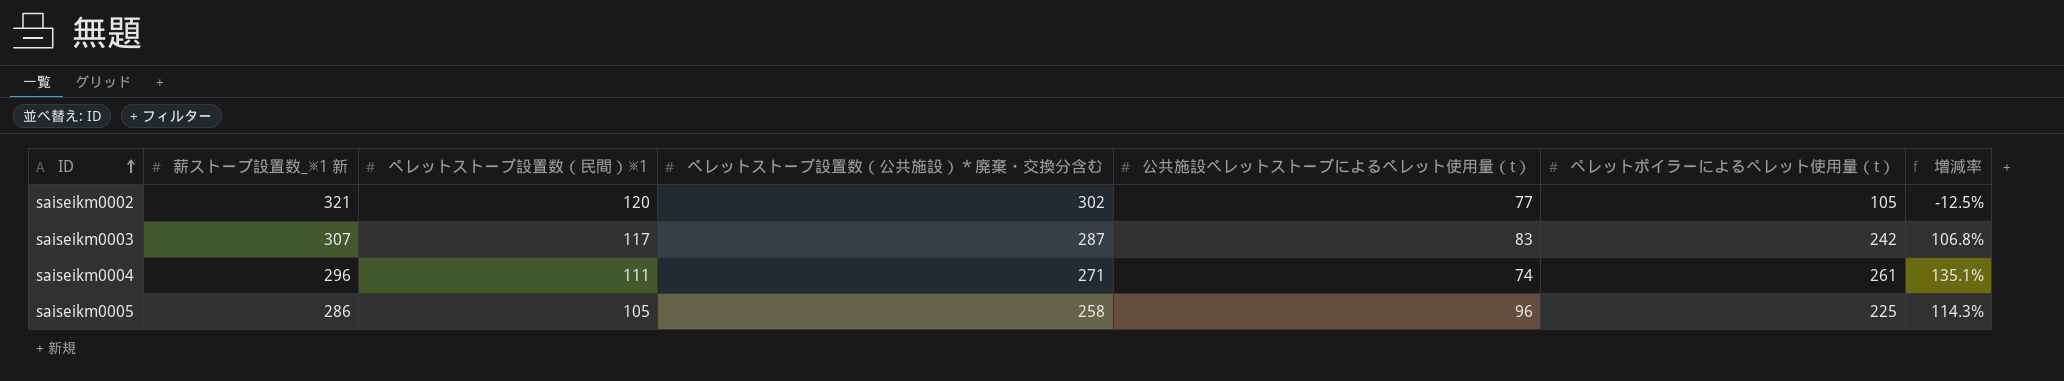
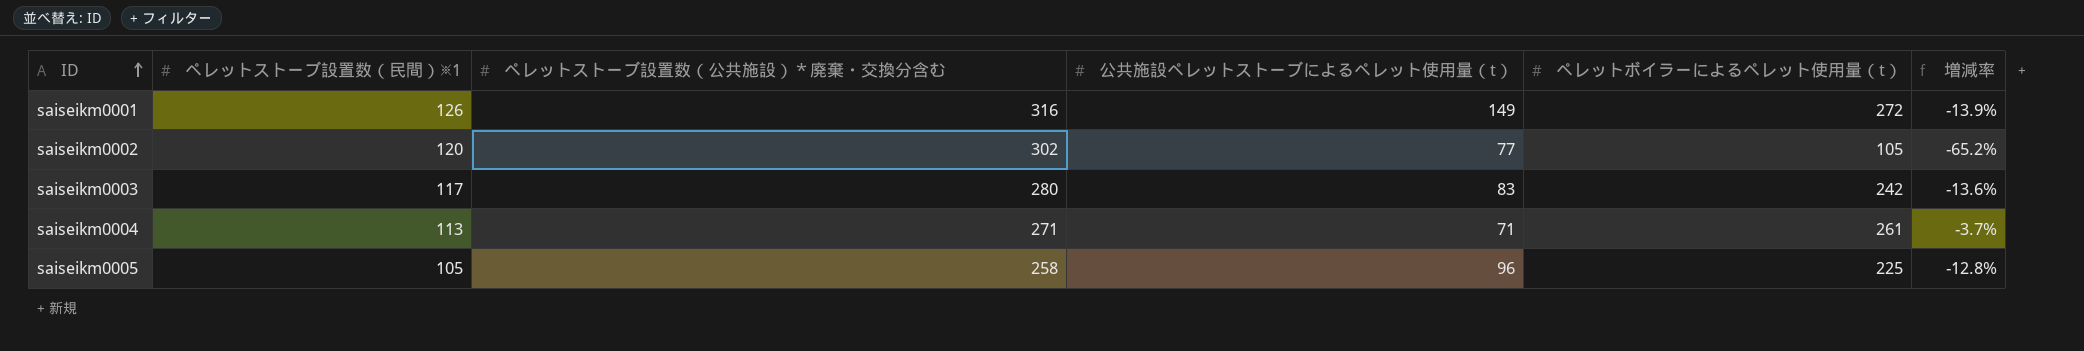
column 薪ストーブ設置数_※1 新 | position: 2 -> none
column 増減率 | formula: ([ペレットボイラーによるペレット使用量（t）] - [ペレットストーブ設置数（民間）※1]) / [ペレットストーブ設置数（民間）※1] -> ([ペレットボイラーによるペレット使用量（t）] - [ペレットストーブ設置数（公共施設）＊廃棄・交換分含む]) / [ペレットストーブ設置数（公共施設）＊廃棄・交換分含む]
row saiseikm0001: none -> 126 | 316 | 149 | 272 | -13.9%
saiseikm0003 | ペレットストーブ設置数（公共施設）＊廃棄・交換分含む: 287 -> 280
saiseikm0004 | ペレットストーブ設置数（民間）※1: 111 -> 113
saiseikm0004 | 公共施設ペレットストーブによるペレット使用量（t）: 74 -> 71

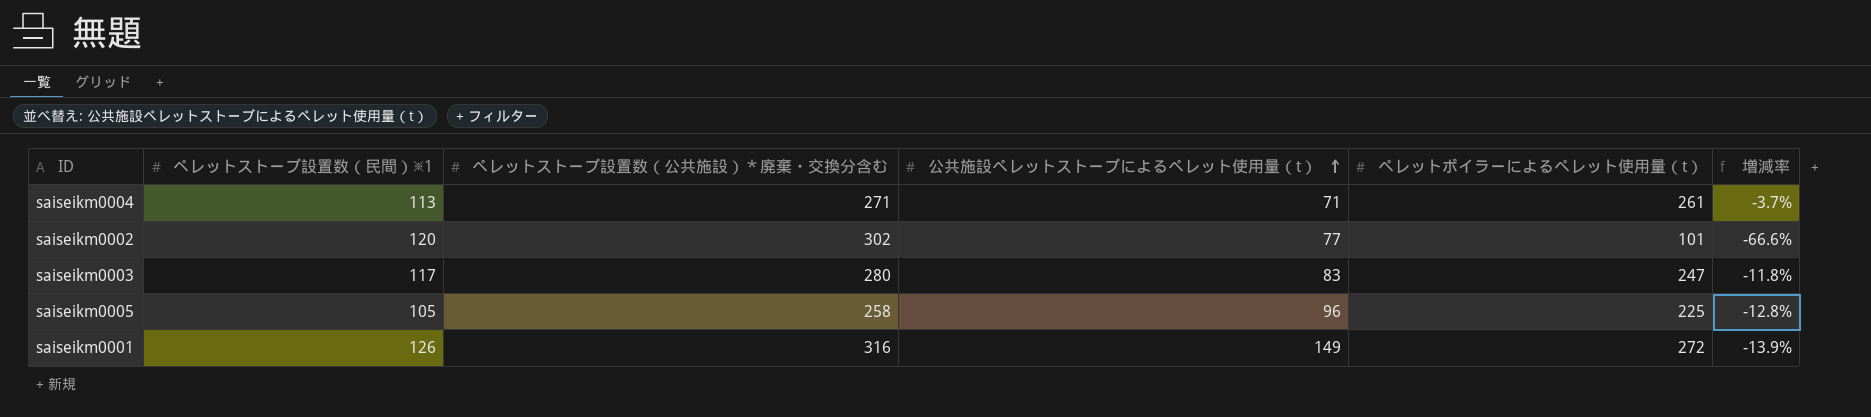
row order: ID ascending -> 公共施設ペレットストーブによるペレット使用量（t） ascending
saiseikm0002 | ペレットボイラーによるペレット使用量（t）: 105 -> 101
saiseikm0002 | 増減率: -65.2% -> -66.6%
saiseikm0003 | ペレットボイラーによるペレット使用量（t）: 242 -> 247
saiseikm0003 | 増減率: -13.6% -> -11.8%

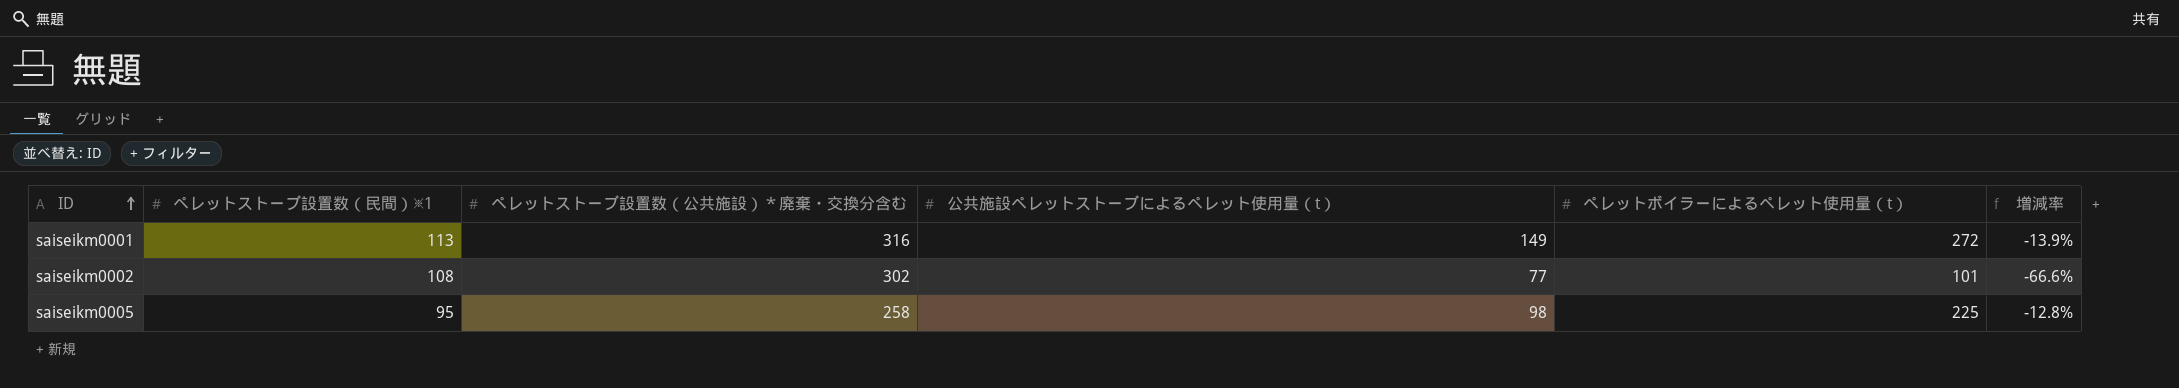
row order: 公共施設ペレットストーブによるペレット使用量（t） ascending -> ID ascending
row saiseikm0004: 113 | 271 | 71 | 261 | -3.7% -> none
row saiseikm0003: 117 | 280 | 83 | 247 | -11.8% -> none
saiseikm0001 | ペレットストーブ設置数（民間）※1: 126 -> 113
saiseikm0002 | ペレットストーブ設置数（民間）※1: 120 -> 108
saiseikm0005 | ペレットストーブ設置数（民間）※1: 105 -> 95
saiseikm0005 | 公共施設ペレットストーブによるペレット使用量（t）: 96 -> 98

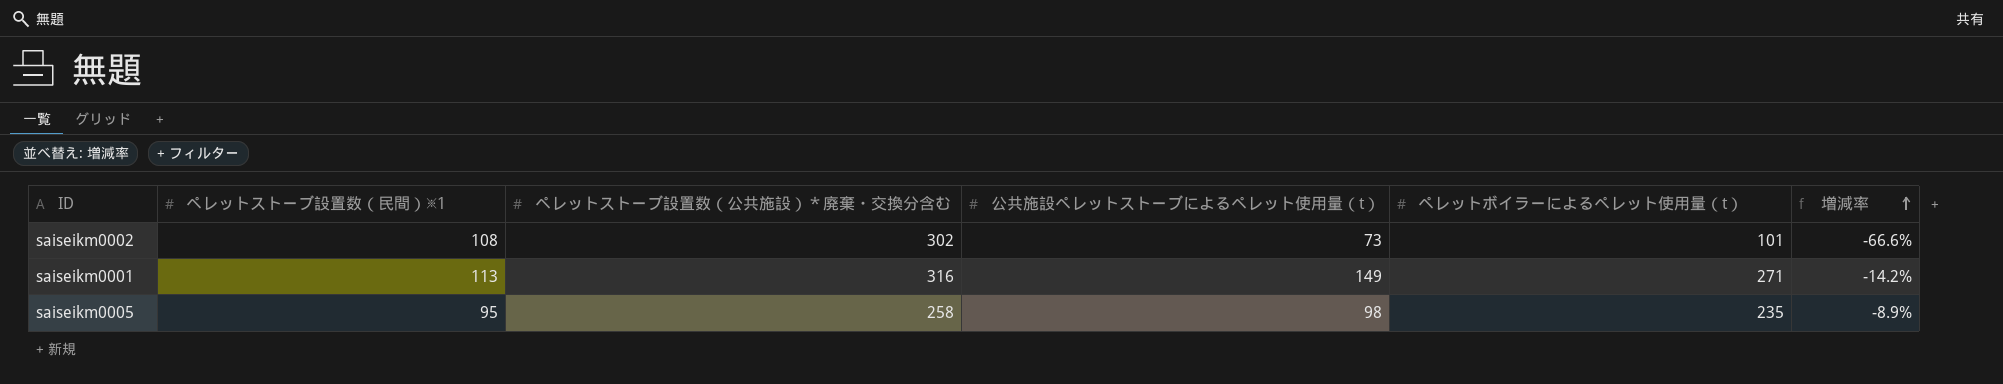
row order: ID ascending -> 増減率 ascending
saiseikm0002 | 公共施設ペレットストーブによるペレット使用量（t）: 77 -> 73
saiseikm0001 | ペレットボイラーによるペレット使用量（t）: 272 -> 271
saiseikm0001 | 増減率: -13.9% -> -14.2%
saiseikm0005 | ペレットボイラーによるペレット使用量（t）: 225 -> 235
saiseikm0005 | 増減率: -12.8% -> -8.9%

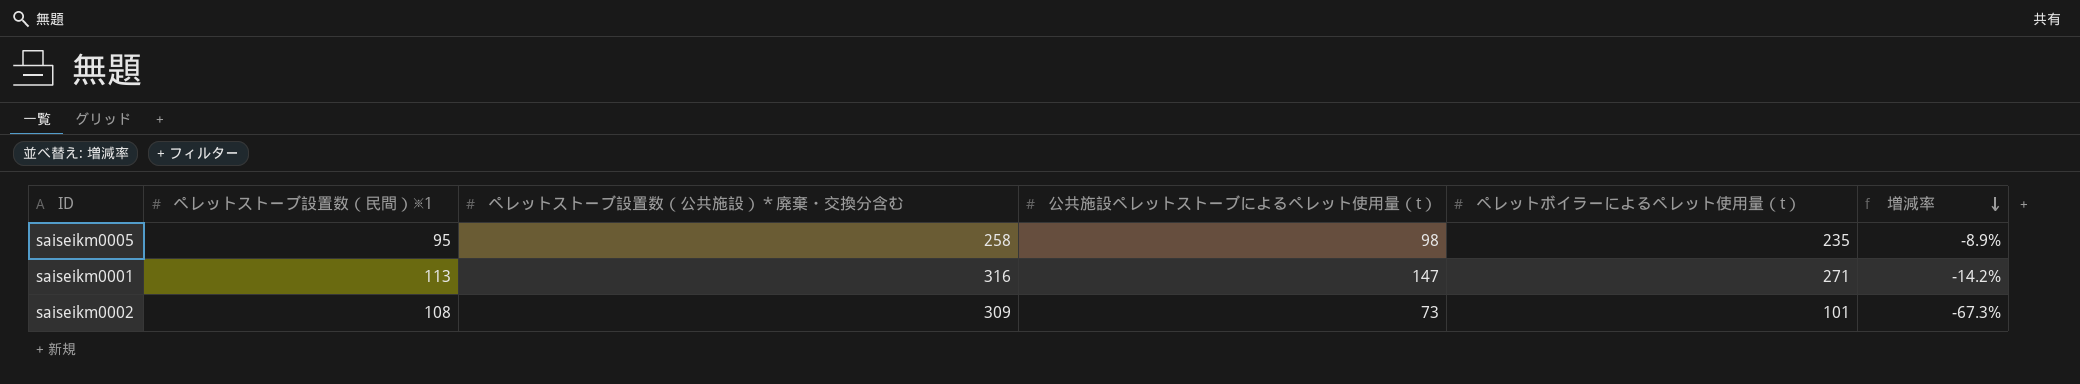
row order: 増減率 ascending -> 増減率 descending
saiseikm0001 | 公共施設ペレットストーブによるペレット使用量（t）: 149 -> 147
saiseikm0002 | ペレットストーブ設置数（公共施設）＊廃棄・交換分含む: 302 -> 309
saiseikm0002 | 増減率: -66.6% -> -67.3%

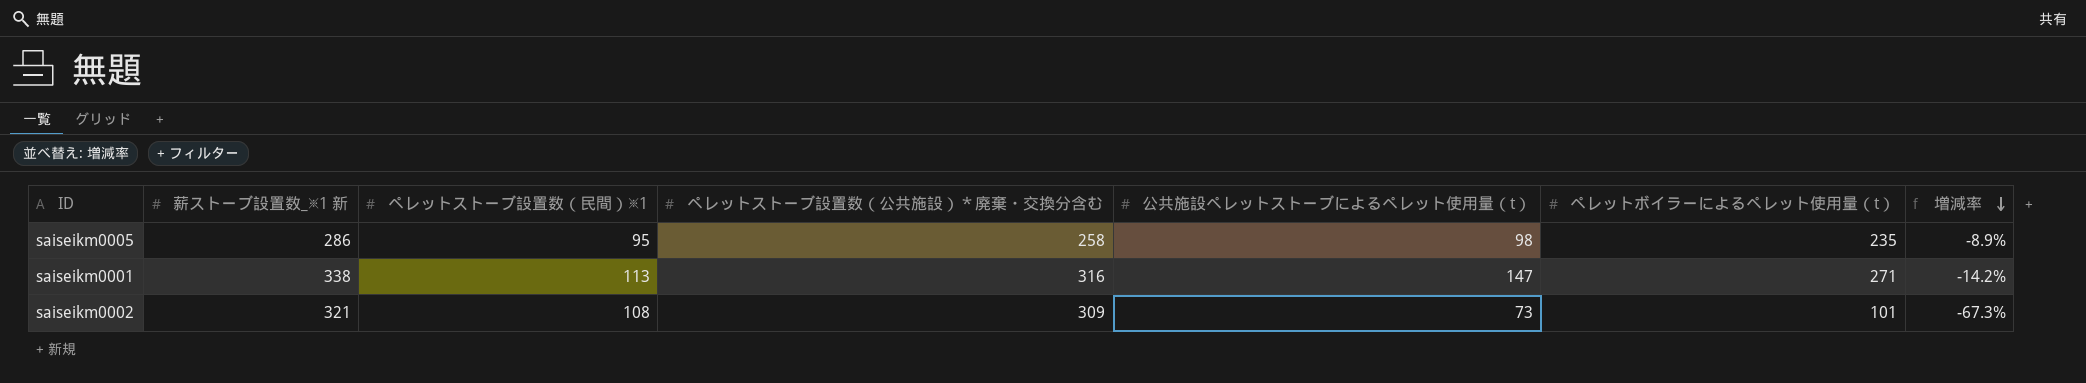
column 薪ストーブ設置数_※1 新 | position: none -> 2

